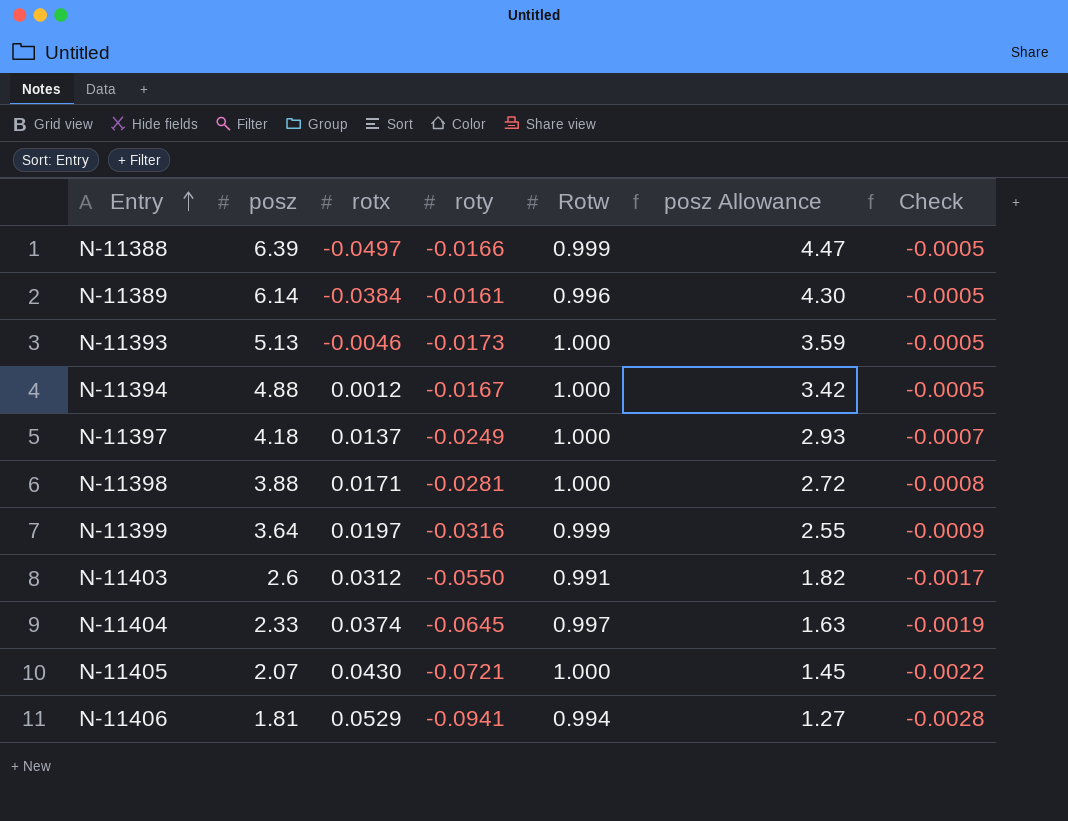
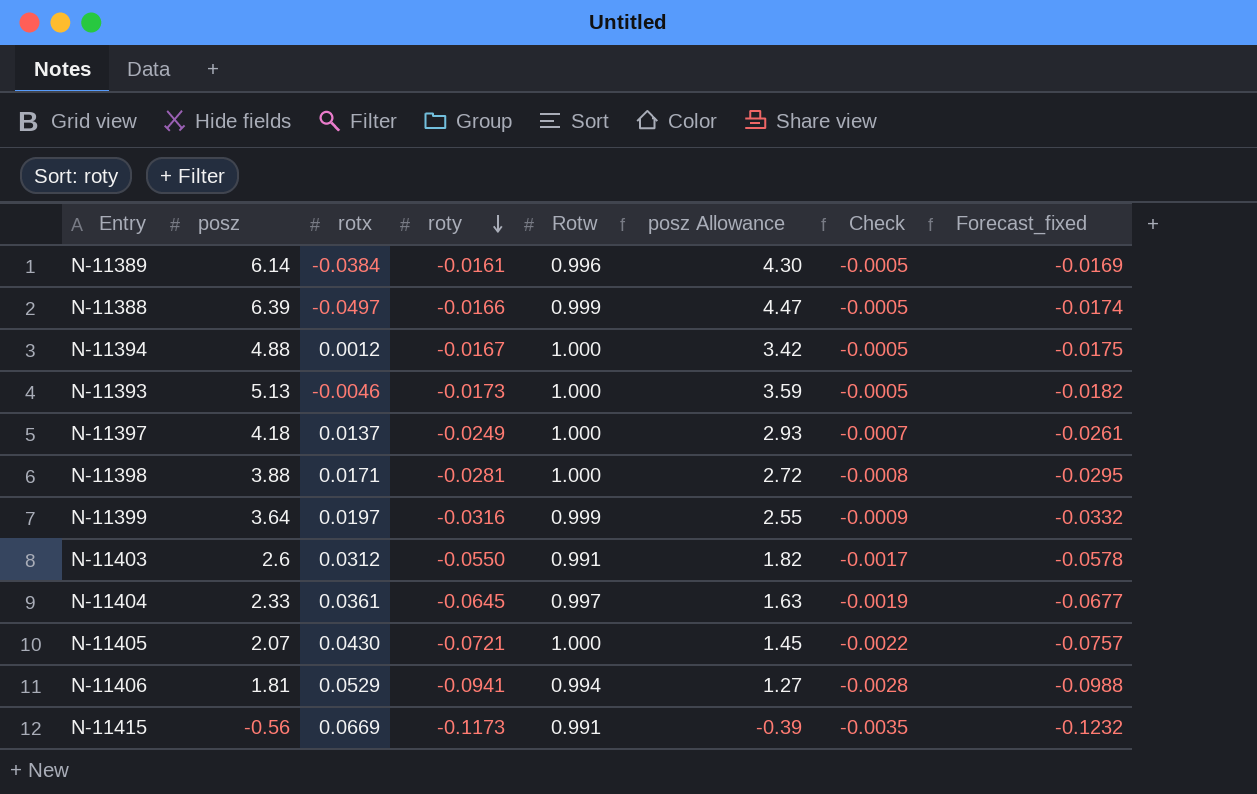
row order: Entry ascending -> roty descending
column Forecast_fixed | formula: none -> [roty] * 1.05
N-11404 | rotx: 0.0374 -> 0.0361
row N-11415: none -> -0.56 | 0.0669 | -0.1173 | 0.991 | -0.39 | -0.0035 | -0.1232

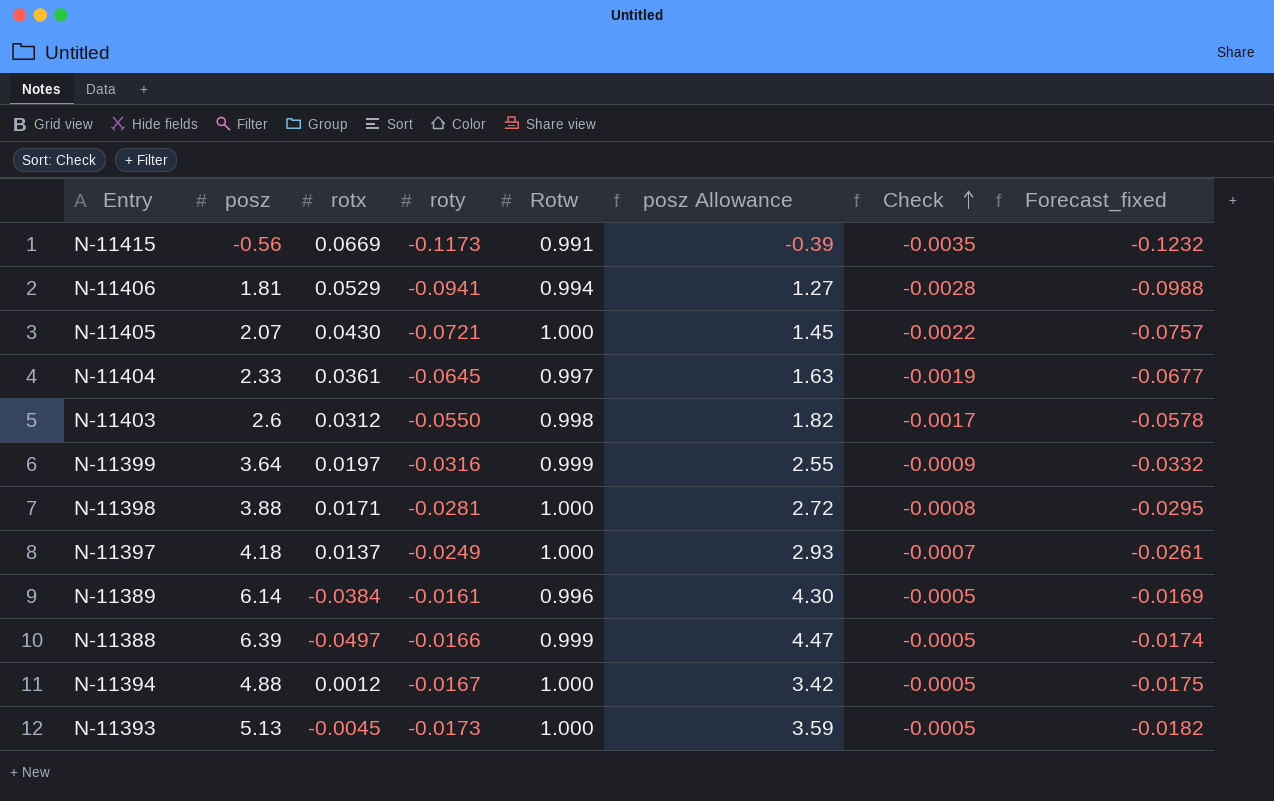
row order: roty descending -> Check ascending
N-11403 | Rotw: 0.991 -> 0.998
N-11393 | rotx: -0.0046 -> -0.0045

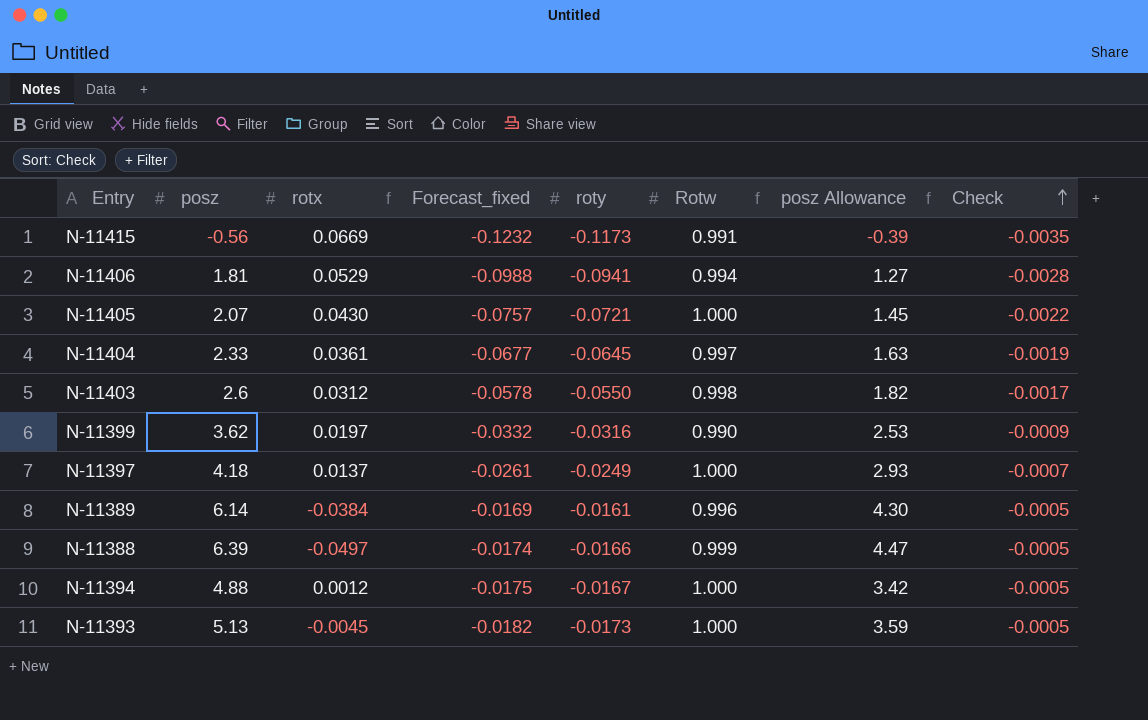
column Forecast_fixed | position: 8 -> 4
row N-11398: 3.88 | 0.0171 | -0.0281 | 1.000 | 2.72 | -0.0008 | -0.0295 -> none
N-11399 | posz: 3.64 -> 3.62
N-11399 | Rotw: 0.999 -> 0.990
N-11399 | posz Allowance: 2.55 -> 2.53

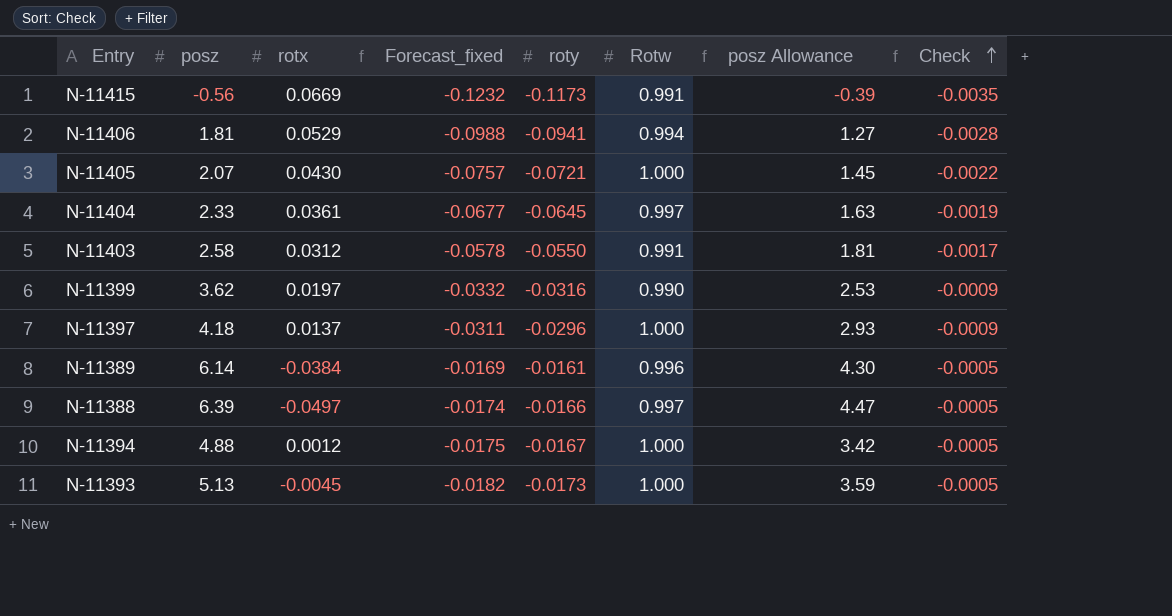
N-11403 | posz: 2.6 -> 2.58
N-11403 | Rotw: 0.998 -> 0.991
N-11403 | posz Allowance: 1.82 -> 1.81
N-11397 | Forecast_fixed: -0.0261 -> -0.0311
N-11397 | roty: -0.0249 -> -0.0296
N-11397 | Check: -0.0007 -> -0.0009
N-11388 | Rotw: 0.999 -> 0.997

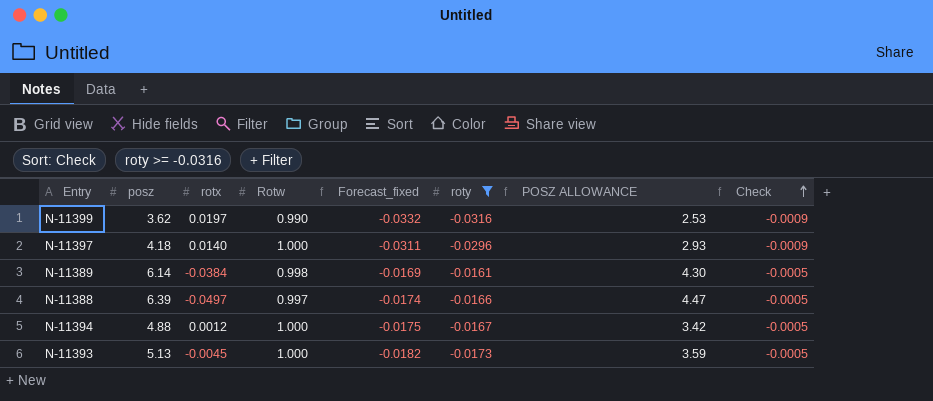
filter: none -> roty >= -0.0316
column Rotw | position: 6 -> 4
column name: posz Allowance -> POSZ ALLOWANCE
N-11397 | rotx: 0.0137 -> 0.0140
N-11389 | Rotw: 0.996 -> 0.998

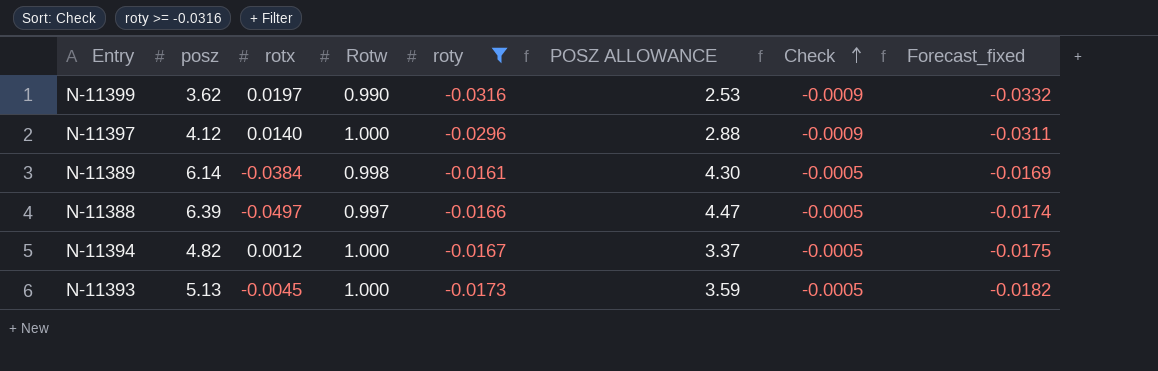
column Forecast_fixed | position: 5 -> 8
N-11397 | posz: 4.18 -> 4.12
N-11397 | POSZ ALLOWANCE: 2.93 -> 2.88
N-11394 | posz: 4.88 -> 4.82
N-11394 | POSZ ALLOWANCE: 3.42 -> 3.37

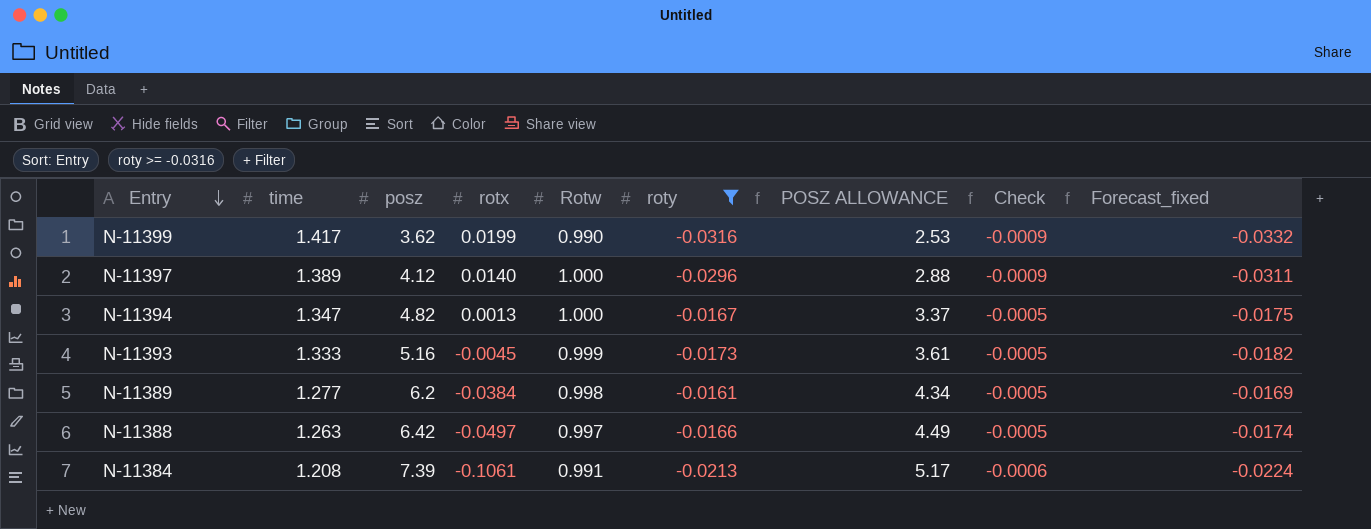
row order: Check ascending -> Entry descending
column time | position: none -> 2
N-11399 | rotx: 0.0197 -> 0.0199
N-11394 | rotx: 0.0012 -> 0.0013
N-11393 | posz: 5.13 -> 5.16
N-11393 | Rotw: 1.000 -> 0.999
N-11393 | POSZ ALLOWANCE: 3.59 -> 3.61
N-11389 | posz: 6.14 -> 6.2
N-11389 | POSZ ALLOWANCE: 4.30 -> 4.34
N-11388 | posz: 6.39 -> 6.42
N-11388 | POSZ ALLOWANCE: 4.47 -> 4.49
row N-11384: none -> 1.208 | 7.39 | -0.1061 | 0.991 | -0.0213 | 5.17 | -0.0006 | -0.0224

